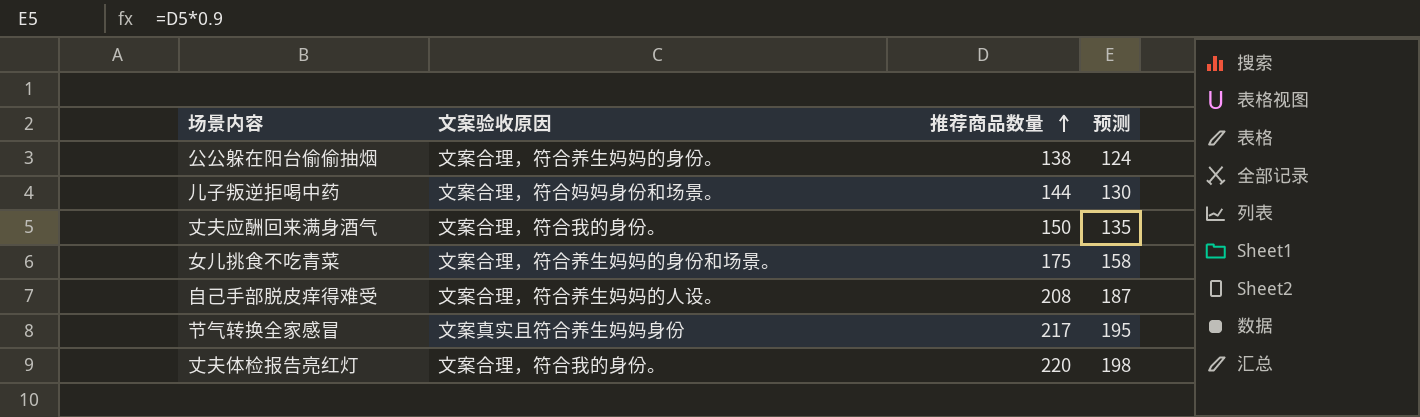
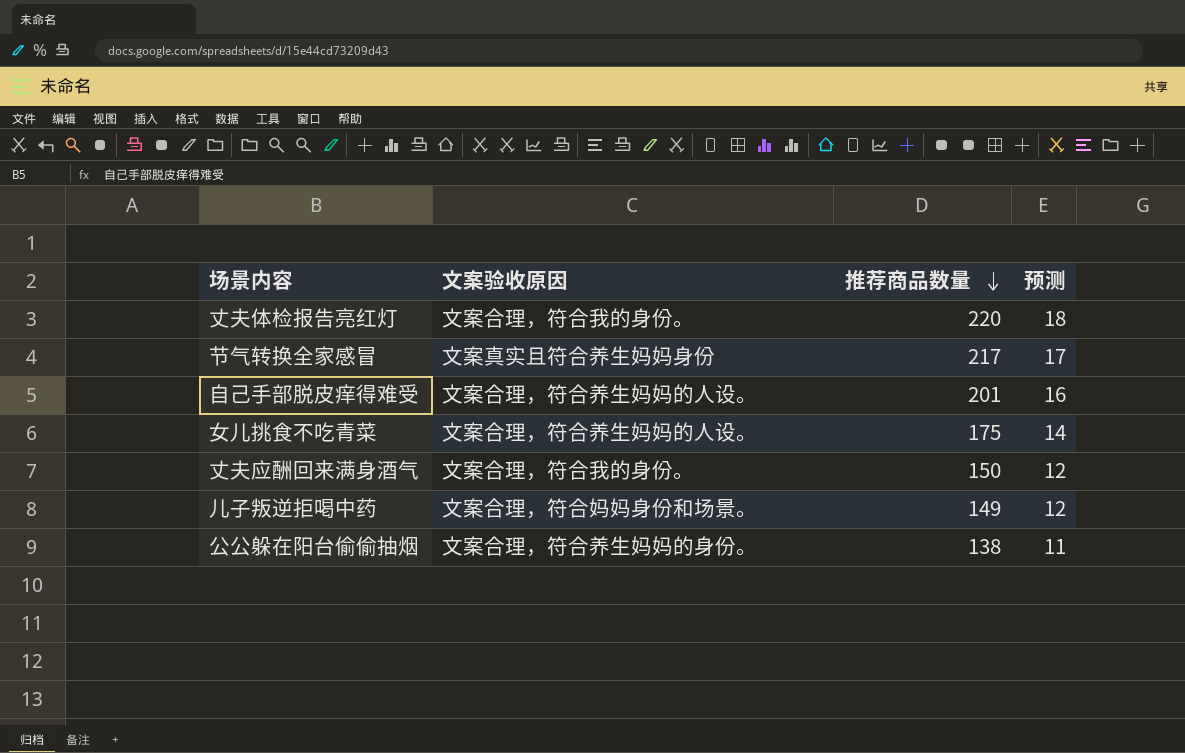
row order: 推荐商品数量 ascending -> 推荐商品数量 descending
column 预测 | formula: [推荐商品数量] * 0.9 -> [推荐商品数量] * 0.08
自己手部脱皮痒得难受 | 推荐商品数量: 208 -> 201
女儿挑食不吃青菜 | 文案验收原因: 文案合理，符合养生妈妈的身份和场景。 -> 文案合理，符合养生妈妈的人设。
儿子叛逆拒喝中药 | 推荐商品数量: 144 -> 149

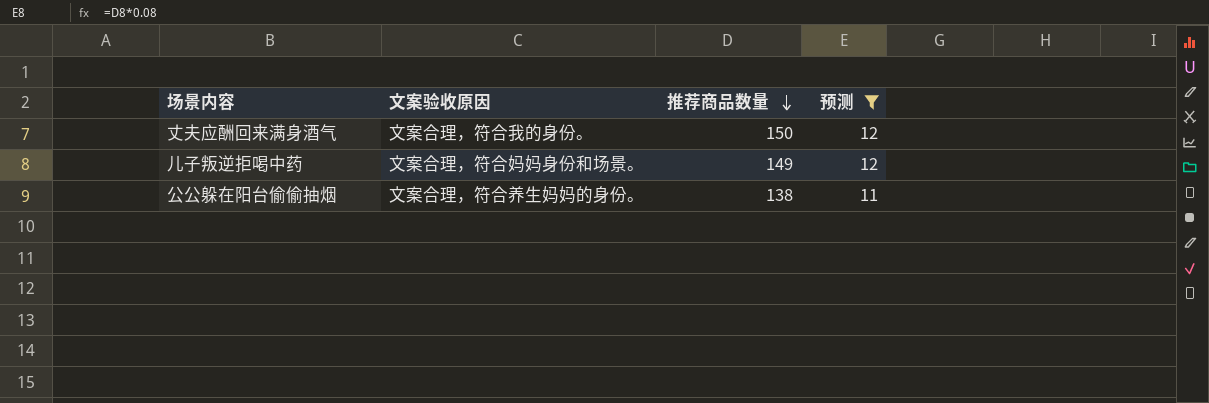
filter: none -> 预测 <= 12

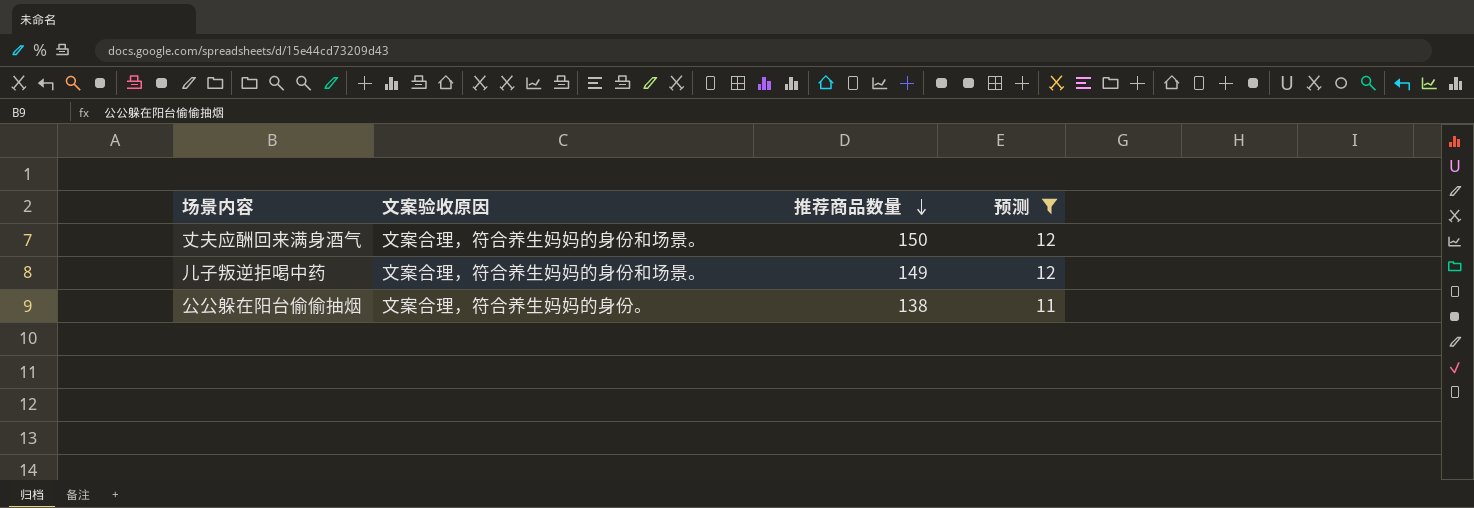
丈夫应酬回来满身酒气 | 文案验收原因: 文案合理，符合我的身份。 -> 文案合理，符合养生妈妈的身份和场景。
儿子叛逆拒喝中药 | 文案验收原因: 文案合理，符合妈妈身份和场景。 -> 文案合理，符合养生妈妈的身份和场景。

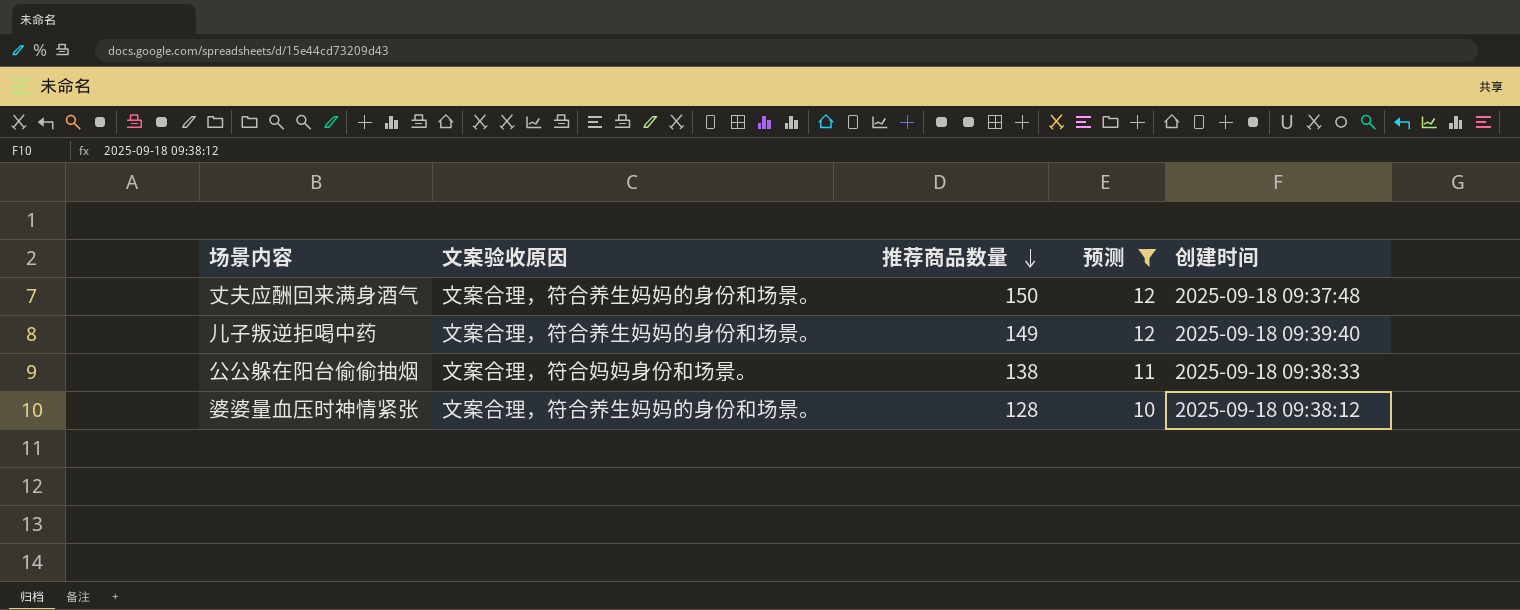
column 创建时间 | position: none -> 5
公公躲在阳台偷偷抽烟 | 文案验收原因: 文案合理，符合养生妈妈的身份。 -> 文案合理，符合妈妈身份和场景。
row 婆婆量血压时神情紧张: none -> 文案合理，符合养生妈妈的身份和场景。 | 128 | 10 | 2025-09-18 09:38:12

